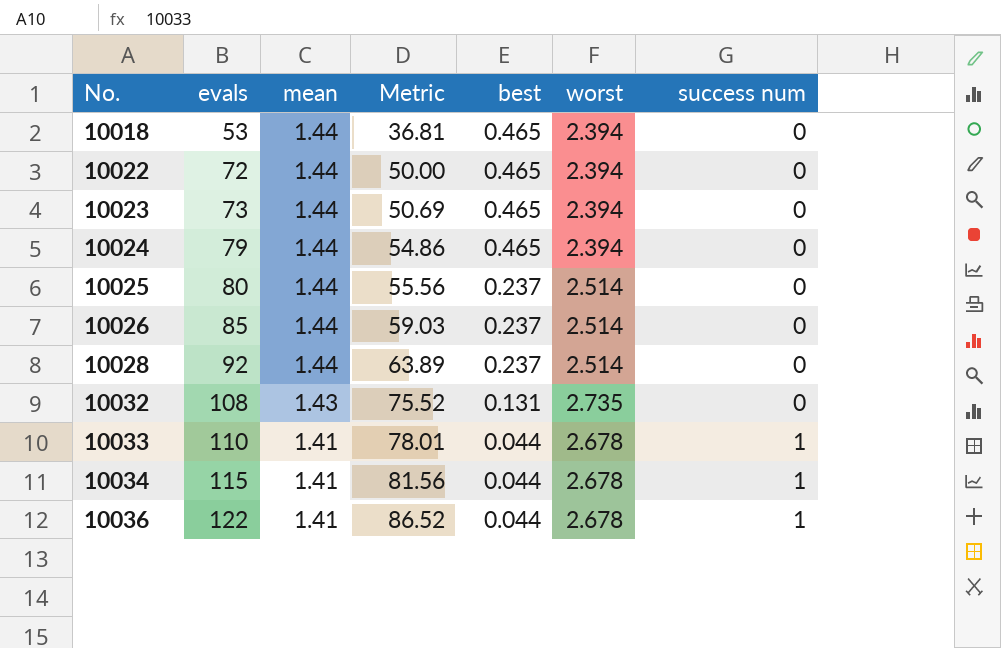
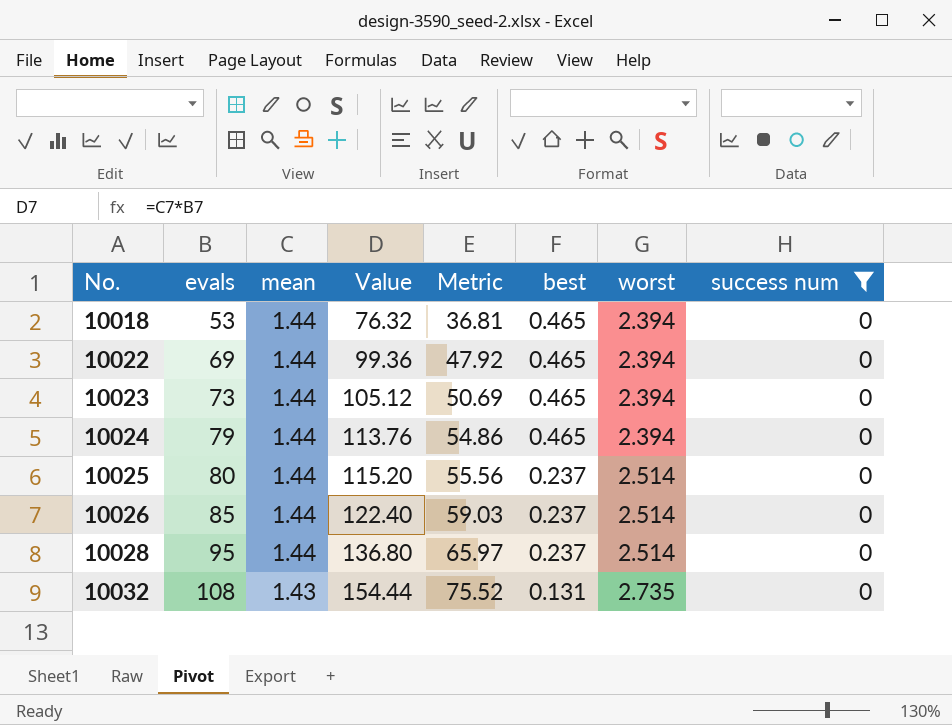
filter: none -> success num = 0
column Value | formula: none -> [evals] * [mean]
10022 | evals: 72 -> 69
10022 | Metric: 50.00 -> 47.92
10028 | evals: 92 -> 95
10028 | Metric: 63.89 -> 65.97

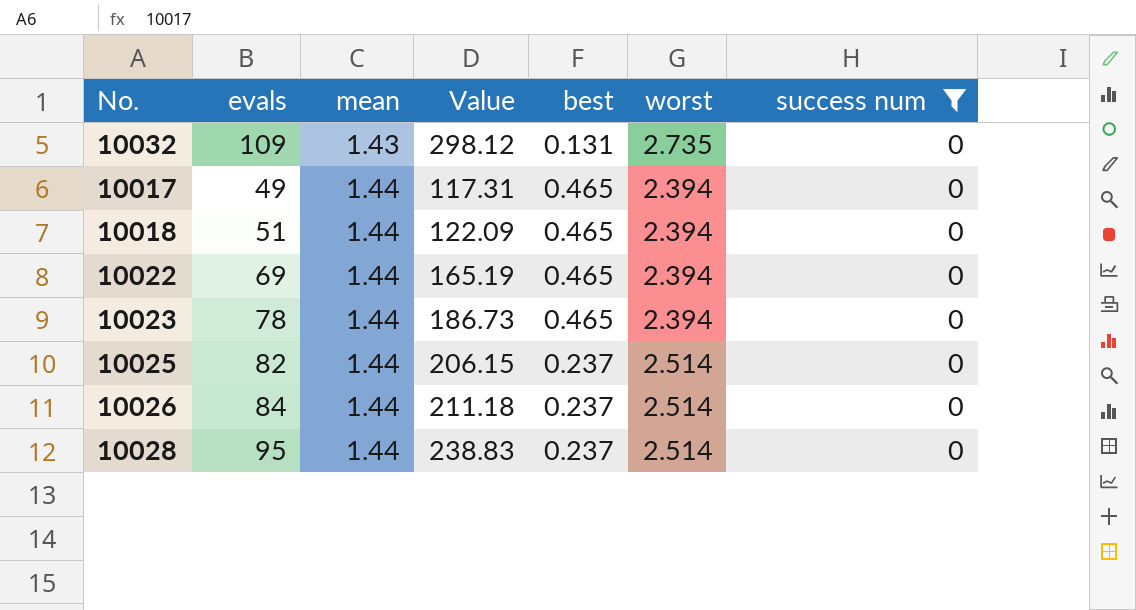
row order: No. ascending -> mean ascending
column Metric | formula: [evals] / [mean] -> none
column Value | formula: [evals] * [mean] -> [evals] * [worst]
row 10024: 79 | 1.44 | 113.76 | 54.86 | 0.465 | 2.394 | 0 -> none
10032 | evals: 108 -> 109
row 10017: none -> 49 | 1.44 | 117.31 | 0.465 | 2.394 | 0
10018 | evals: 53 -> 51
10023 | evals: 73 -> 78
10025 | evals: 80 -> 82
10026 | evals: 85 -> 84

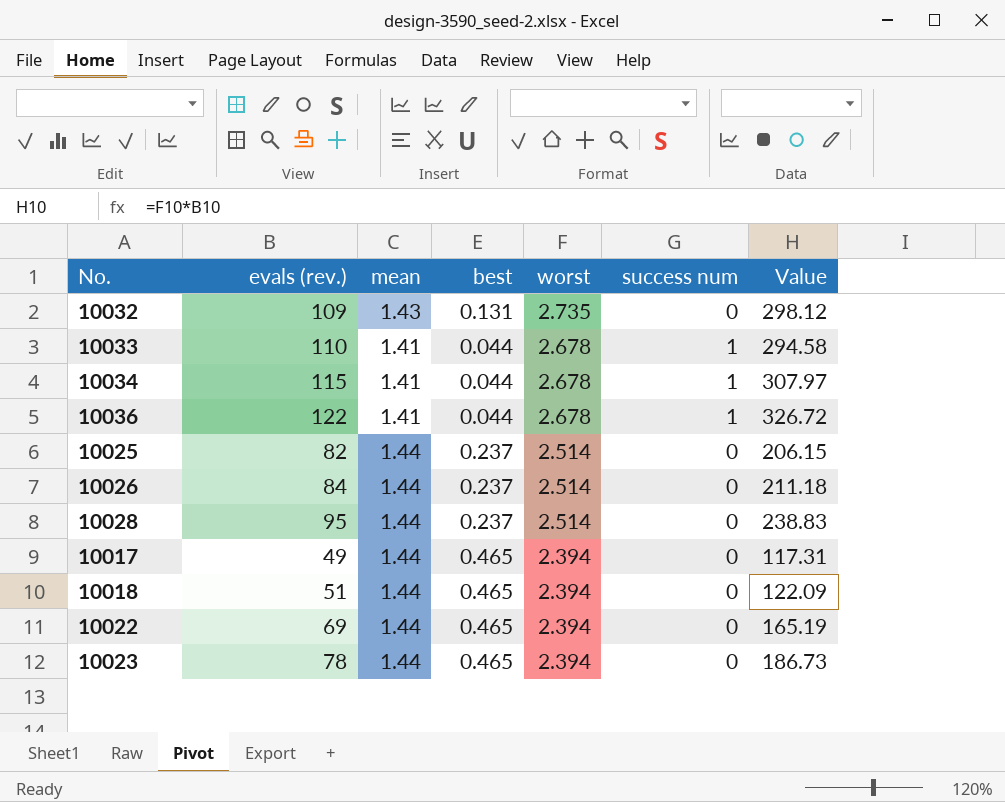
filter: success num = 0 -> none
row order: mean ascending -> worst descending
column name: evals -> evals (rev.)
column Value | position: 4 -> 7

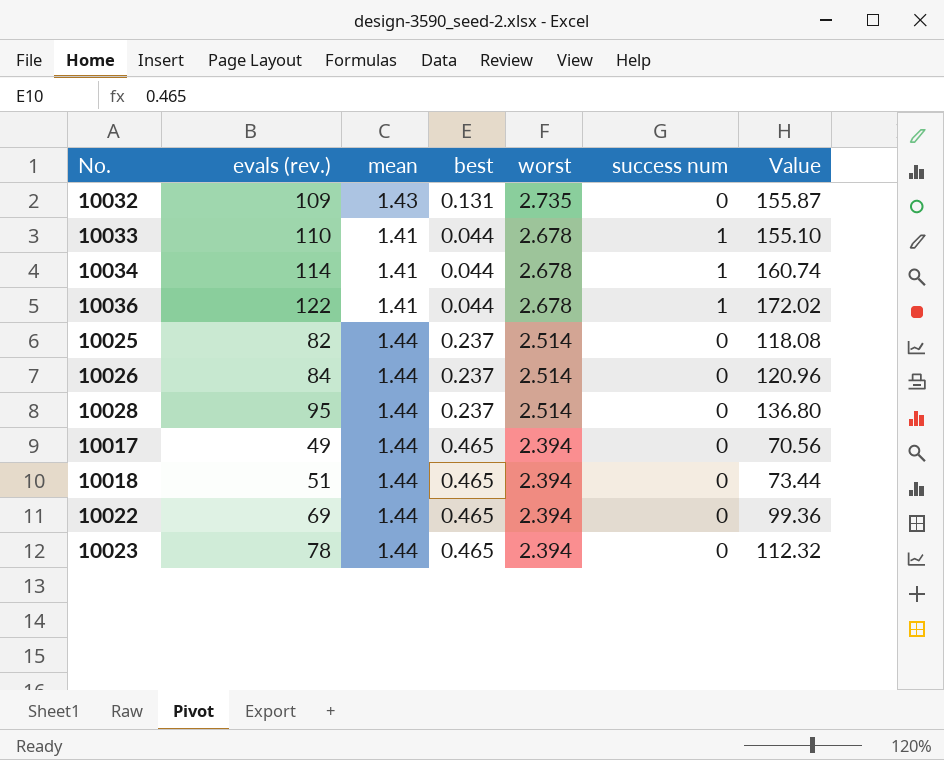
column Value | formula: [evals (rev.)] * [worst] -> [evals (rev.)] * [mean]
10034 | evals (rev.): 115 -> 114

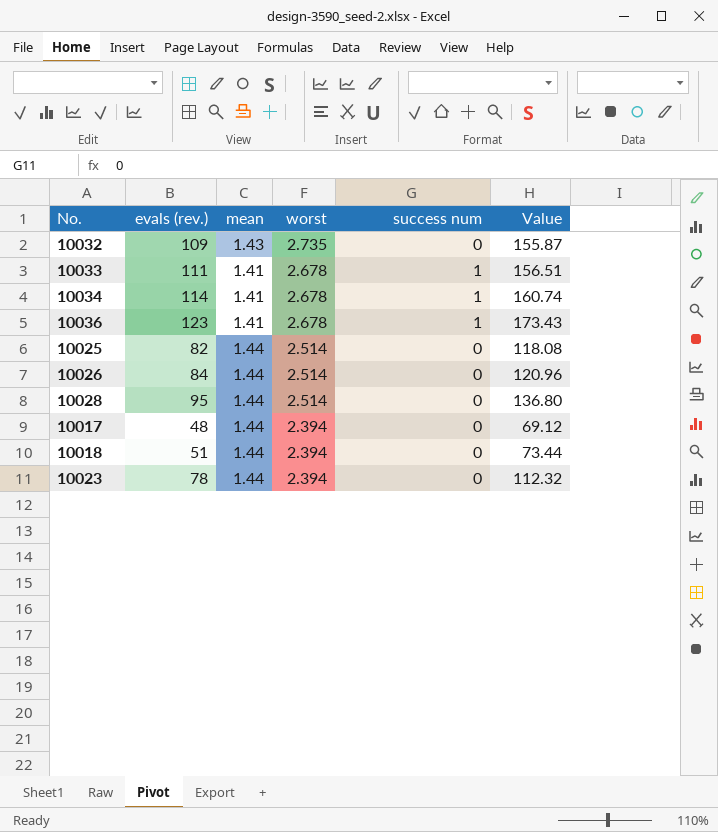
column best | position: 4 -> none
row 10022: 69 | 1.44 | 0.465 | 2.394 | 0 | 99.36 -> none
10033 | evals (rev.): 110 -> 111
10033 | Value: 155.10 -> 156.51
10036 | evals (rev.): 122 -> 123
10036 | Value: 172.02 -> 173.43
10017 | evals (rev.): 49 -> 48
10017 | Value: 70.56 -> 69.12

